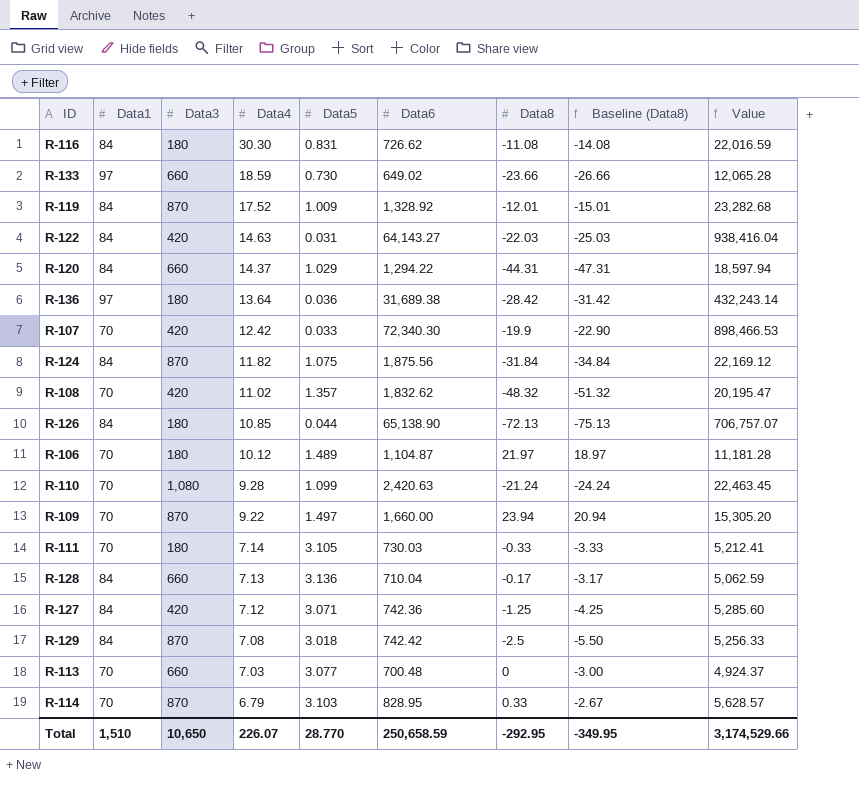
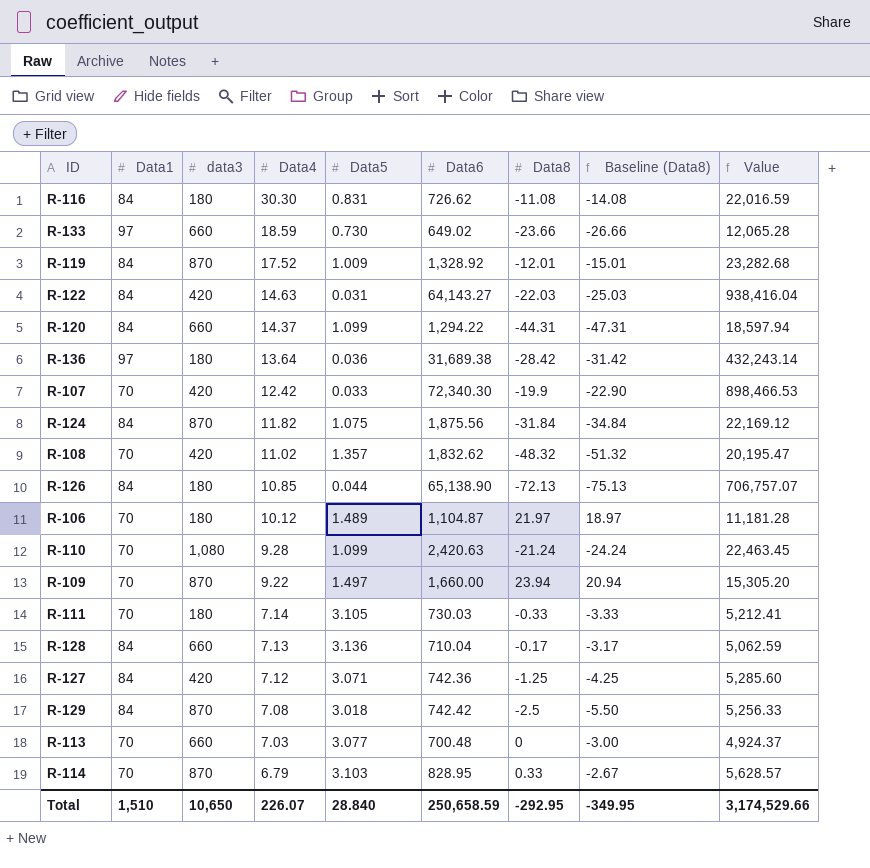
column name: Data3 -> data3
R-120 | Data5: 1.029 -> 1.099
Total | Data5: 28.770 -> 28.840

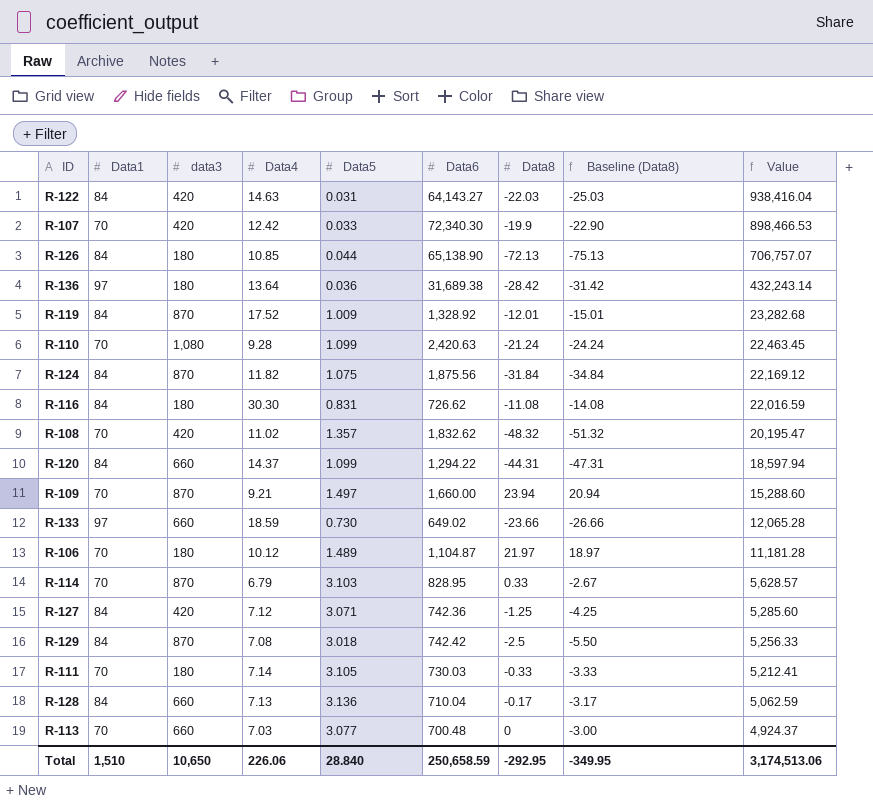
row order: Data4 descending -> Value descending
R-109 | Data4: 9.22 -> 9.21
R-109 | Value: 15,305.20 -> 15,288.60
Total | Data4: 226.07 -> 226.06
Total | Value: 3,174,529.66 -> 3,174,513.06

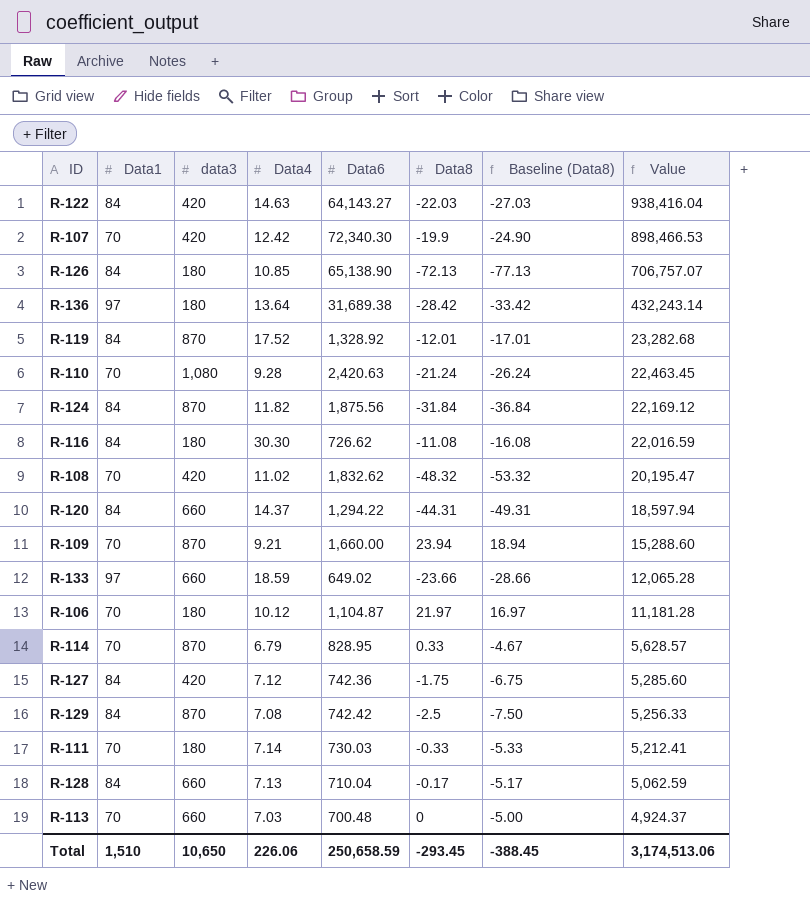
column Data5 | position: 5 -> none
column Baseline (Data8) | formula: [Data8] - 3 -> [Data8] - 5
R-127 | Data8: -1.25 -> -1.75
Total | Data8: -292.95 -> -293.45
Total | Baseline (Data8): -349.95 -> -388.45

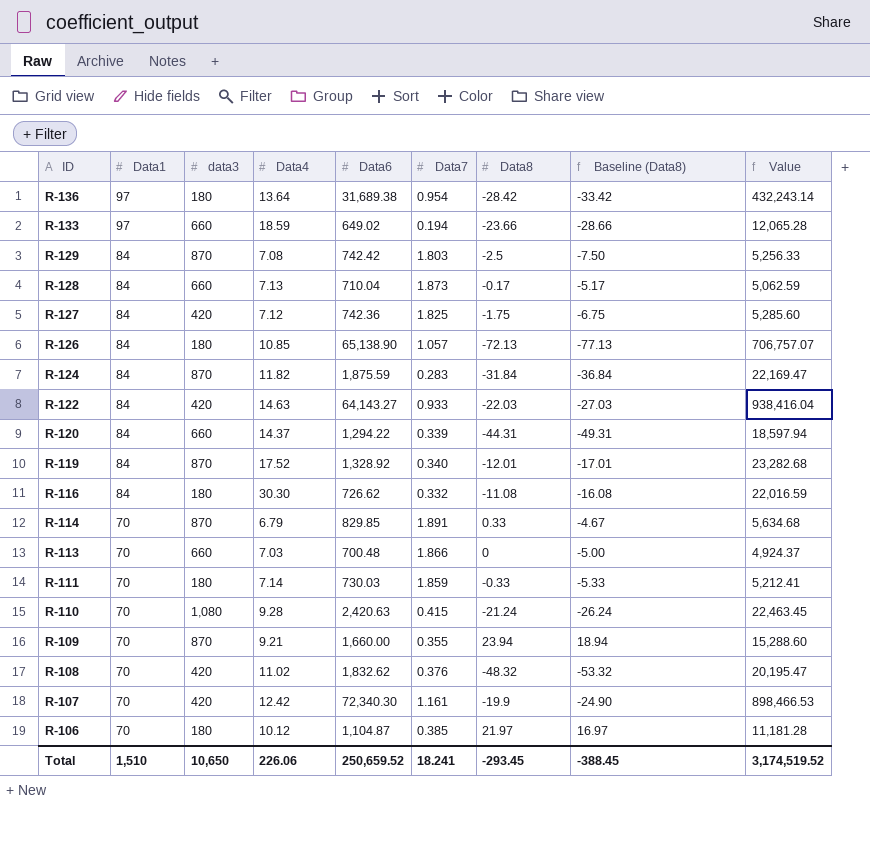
row order: Value descending -> ID descending
column Data7 | position: none -> 6
R-124 | Data6: 1,875.56 -> 1,875.59
R-124 | Value: 22,169.12 -> 22,169.47
R-114 | Data6: 828.95 -> 829.85
R-114 | Value: 5,628.57 -> 5,634.68
Total | Data6: 250,658.59 -> 250,659.52
Total | Value: 3,174,513.06 -> 3,174,519.52

